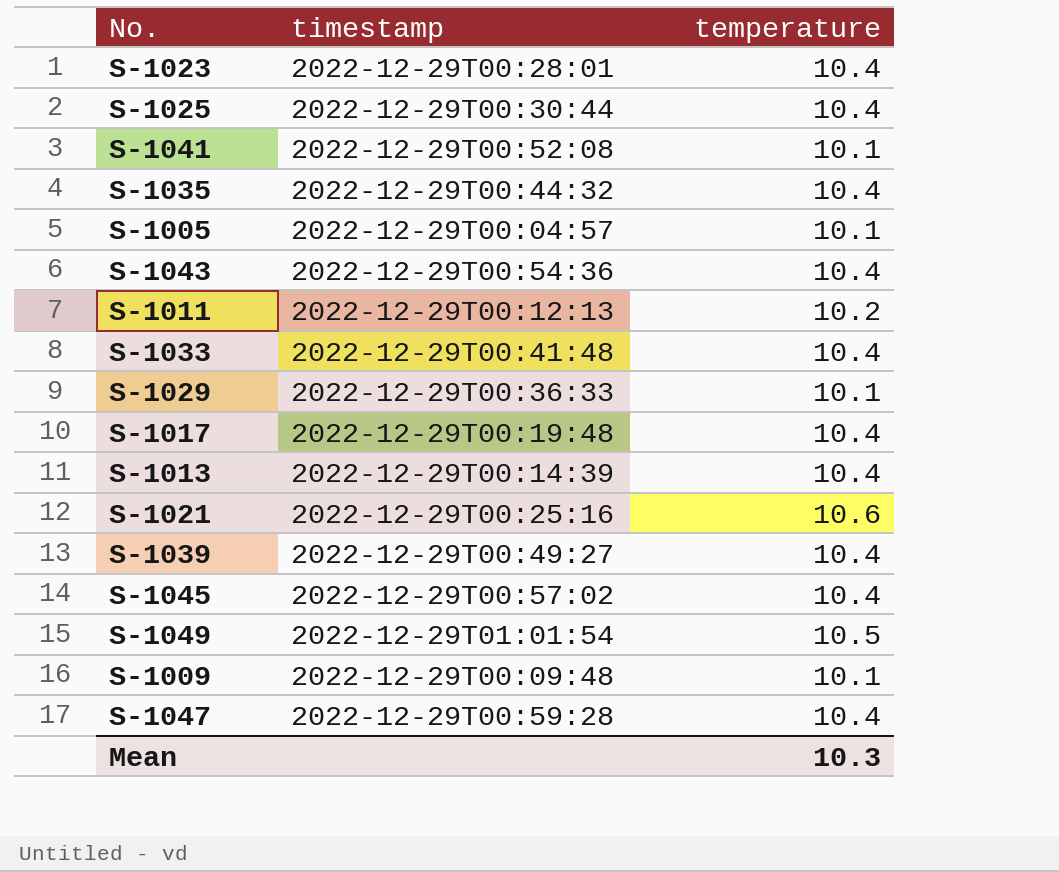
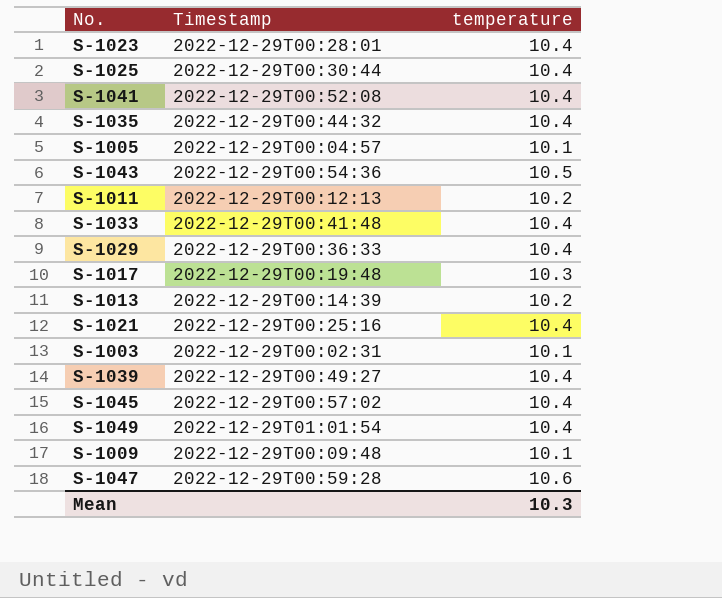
column name: timestamp -> Timestamp
S-1041 | temperature: 10.1 -> 10.4
S-1043 | temperature: 10.4 -> 10.5
S-1029 | temperature: 10.1 -> 10.4
S-1017 | temperature: 10.4 -> 10.3
S-1013 | temperature: 10.4 -> 10.2
S-1021 | temperature: 10.6 -> 10.4
row S-1003: none -> 2022-12-29T00:02:31 | 10.1
S-1049 | temperature: 10.5 -> 10.4
S-1047 | temperature: 10.4 -> 10.6

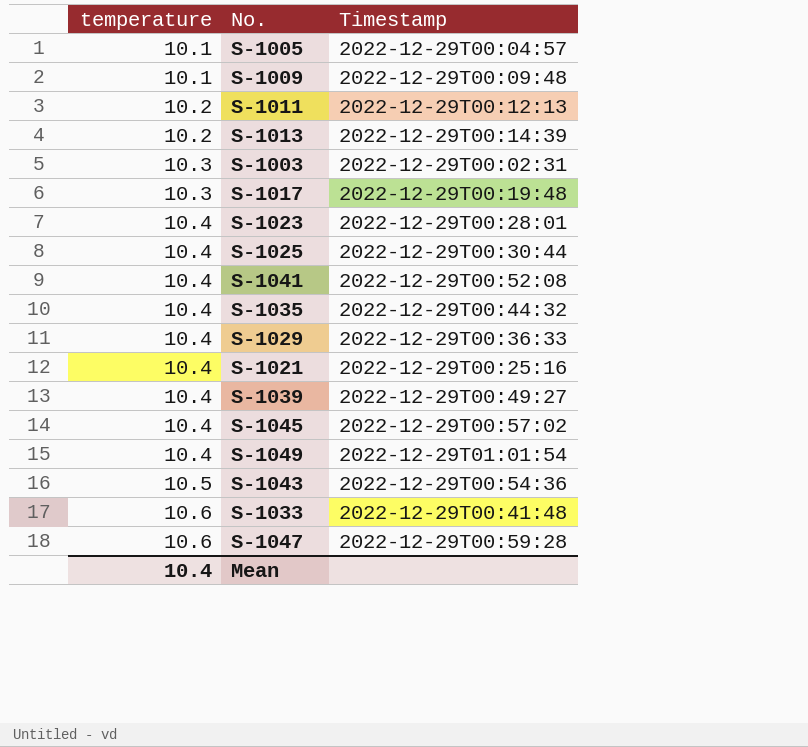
row order: none -> temperature ascending
column temperature | position: 3 -> 1
S-1003 | temperature: 10.1 -> 10.3
S-1033 | temperature: 10.4 -> 10.6
Mean | temperature: 10.3 -> 10.4

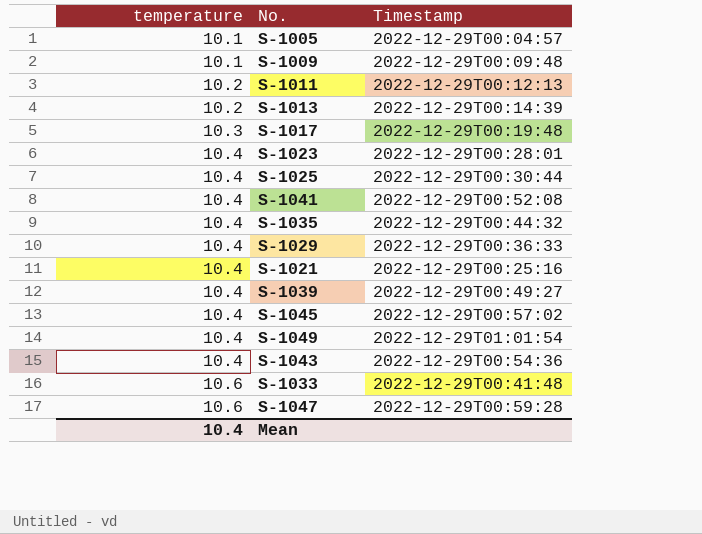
row S-1003: 10.3 | 2022-12-29T00:02:31 -> none
S-1043 | temperature: 10.5 -> 10.4

